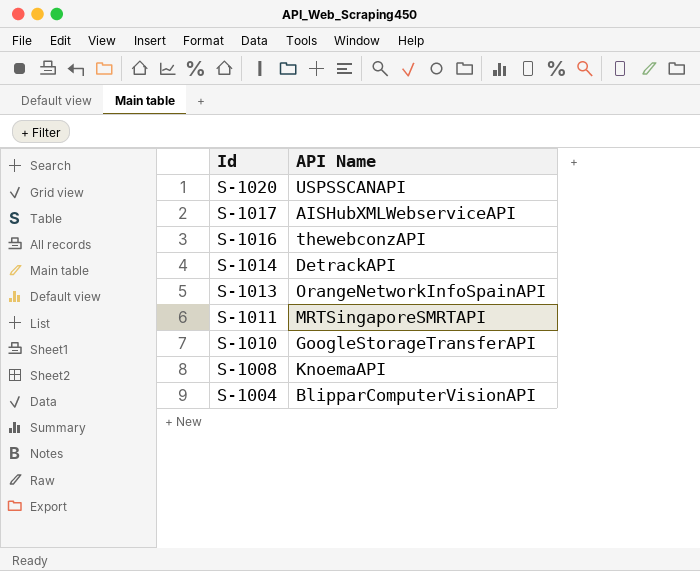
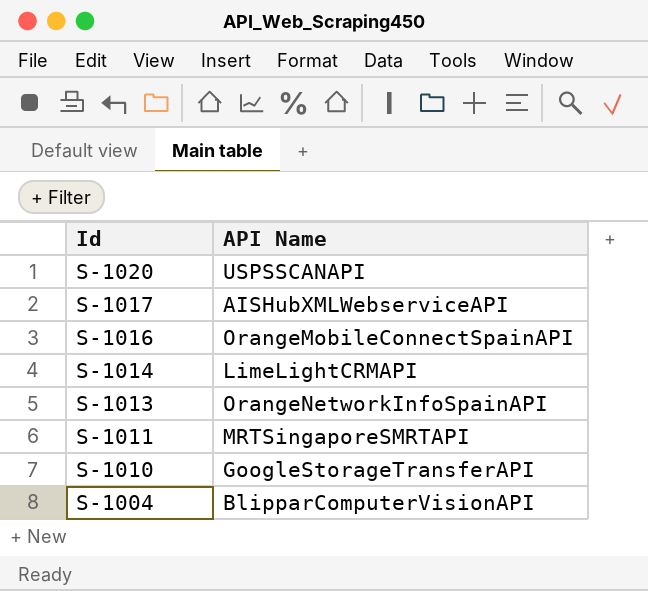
row S-1008: KnoemaAPI -> none
S-1016 | API Name: thewebconzAPI -> OrangeMobileConnectSpainAPI
S-1014 | API Name: DetrackAPI -> LimeLightCRMAPI

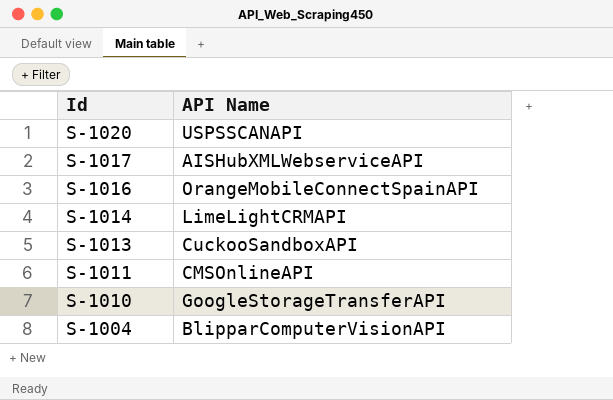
S-1013 | API Name: OrangeNetworkInfoSpainAPI -> CuckooSandboxAPI
S-1011 | API Name: MRTSingaporeSMRTAPI -> CMSOnlineAPI

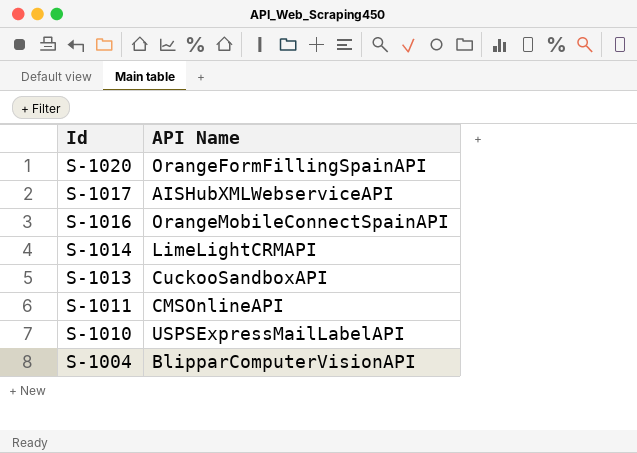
S-1020 | API Name: USPSSCANAPI -> OrangeFormFillingSpainAPI
S-1010 | API Name: GoogleStorageTransferAPI -> USPSExpressMailLabelAPI

